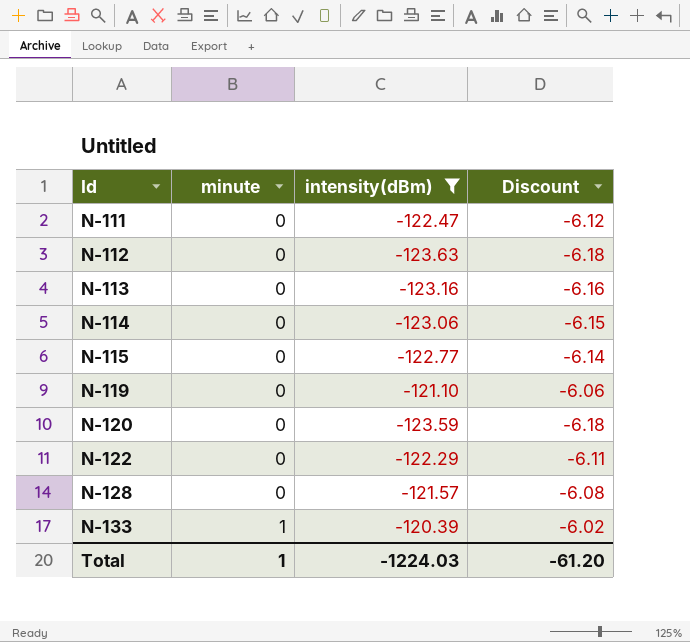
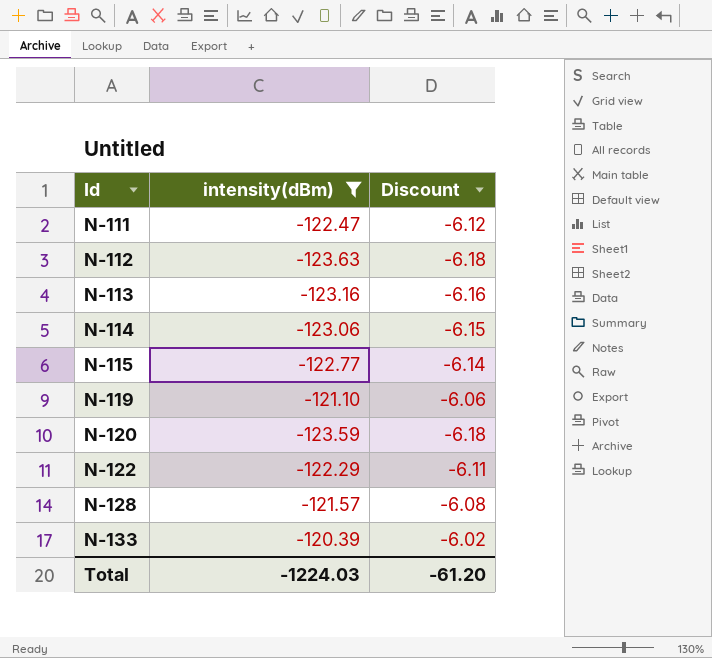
column minute | position: 2 -> none

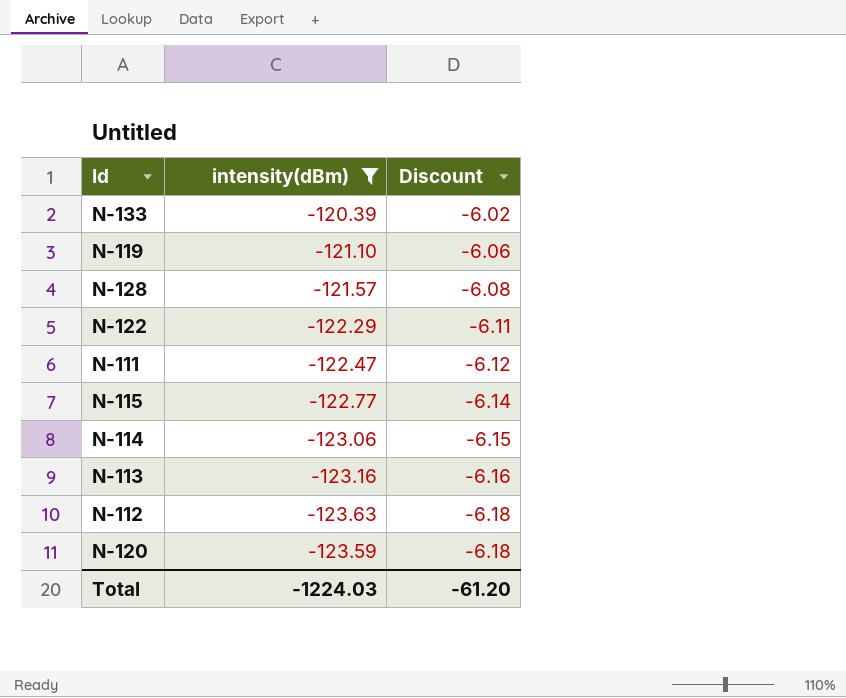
row order: Id ascending -> Discount descending

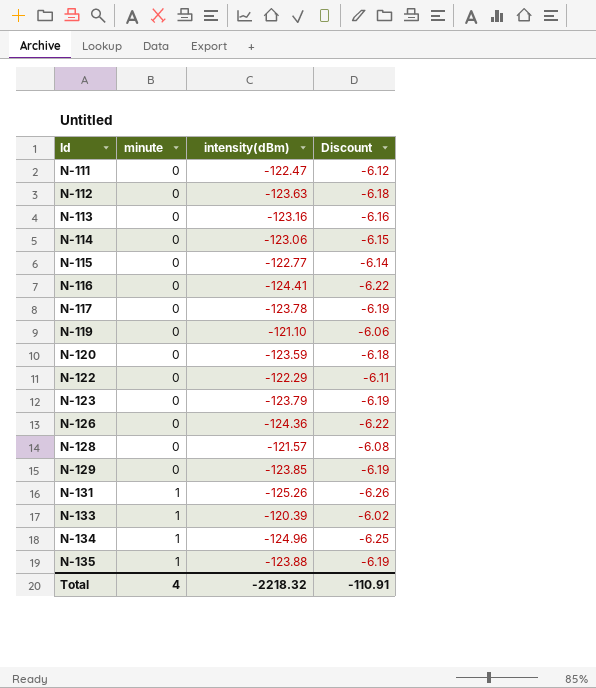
filter: intensity(dBm) >= -123.63 -> none
row order: Discount descending -> Id ascending
column minute | position: none -> 2
Total | intensity(dBm): -1224.03 -> -2218.32
Total | Discount: -61.20 -> -110.91

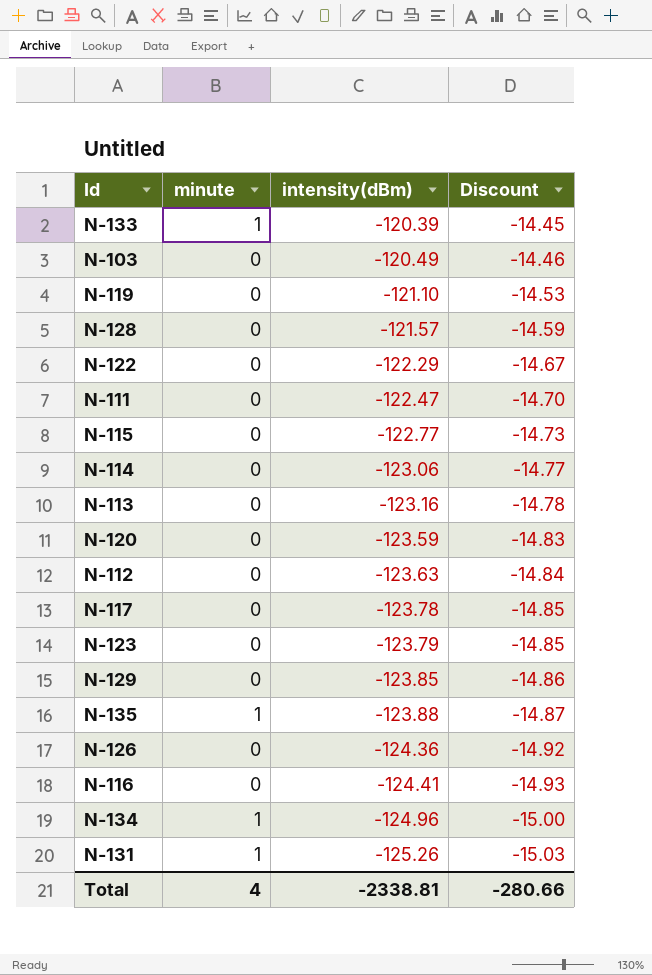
row order: Id ascending -> intensity(dBm) descending
column Discount | formula: [intensity(dBm)] * 0.05 -> [intensity(dBm)] * 0.12
row N-103: none -> 0 | -120.49 | -14.46
Total | intensity(dBm): -2218.32 -> -2338.81
Total | Discount: -110.91 -> -280.66

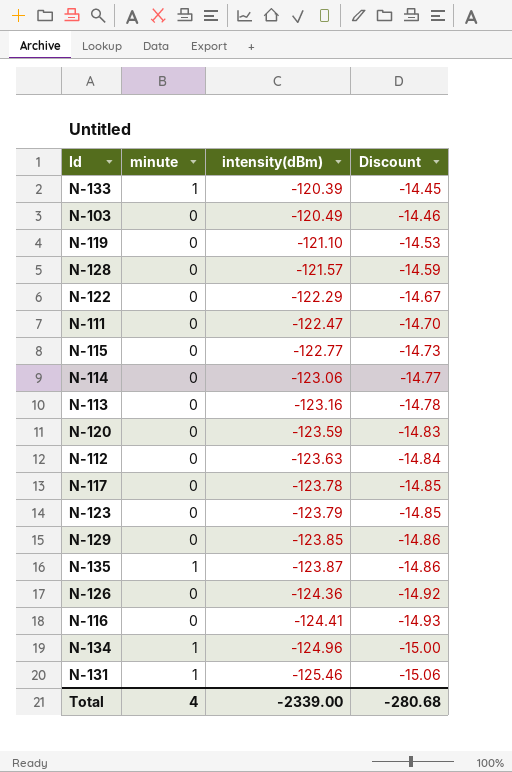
N-135 | intensity(dBm): -123.88 -> -123.87
N-135 | Discount: -14.87 -> -14.86
N-131 | intensity(dBm): -125.26 -> -125.46
N-131 | Discount: -15.03 -> -15.06
Total | intensity(dBm): -2338.81 -> -2339.00
Total | Discount: -280.66 -> -280.68

